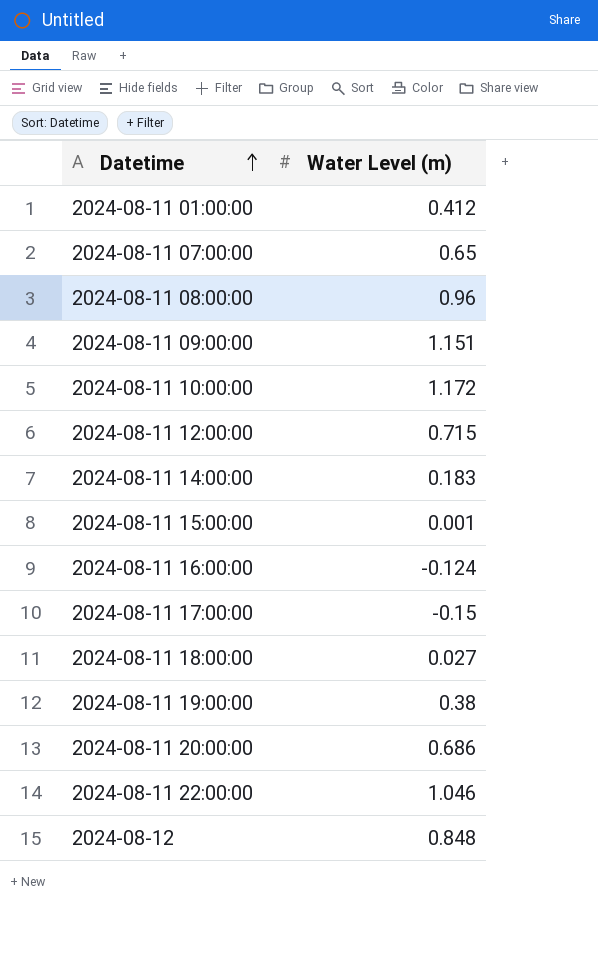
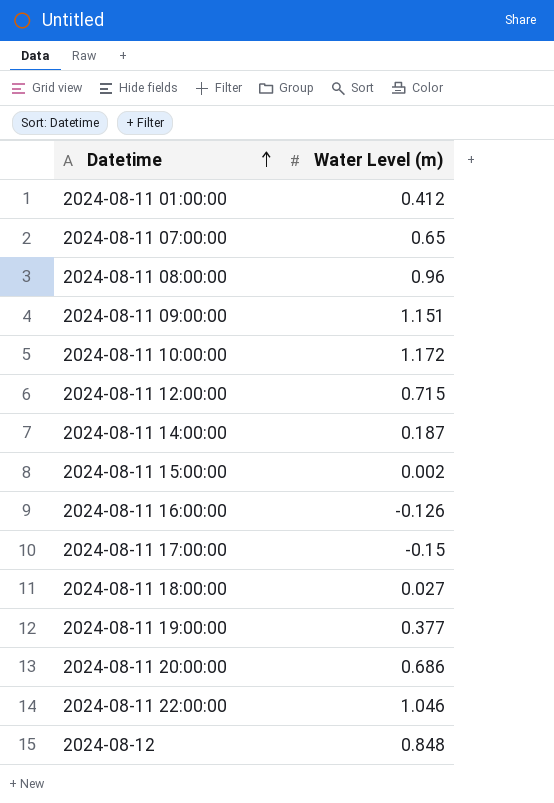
2024-08-11 14:00:00 | Water Level (m): 0.183 -> 0.187
2024-08-11 15:00:00 | Water Level (m): 0.001 -> 0.002
2024-08-11 16:00:00 | Water Level (m): -0.124 -> -0.126
2024-08-11 19:00:00 | Water Level (m): 0.38 -> 0.377

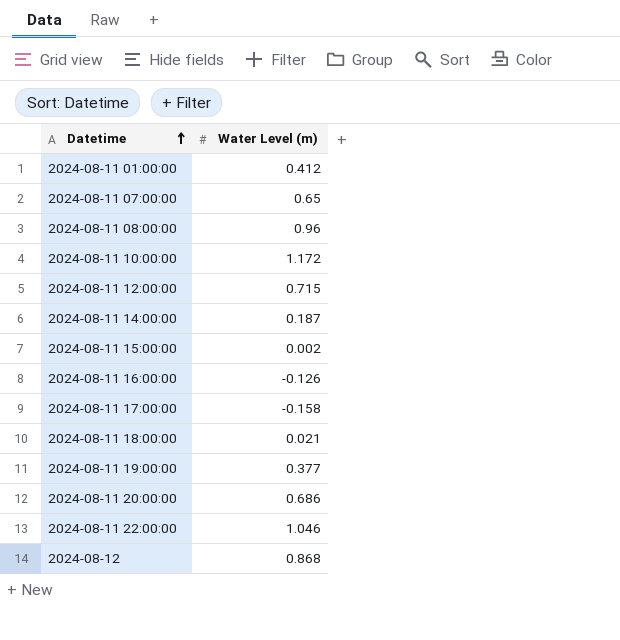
row 2024-08-11 09:00:00: 1.151 -> none
2024-08-11 17:00:00 | Water Level (m): -0.15 -> -0.158
2024-08-11 18:00:00 | Water Level (m): 0.027 -> 0.021
2024-08-12 | Water Level (m): 0.848 -> 0.868

